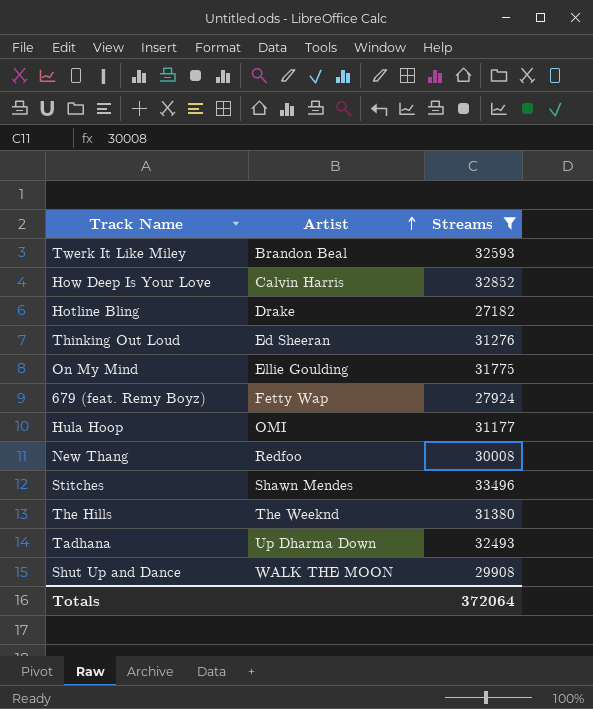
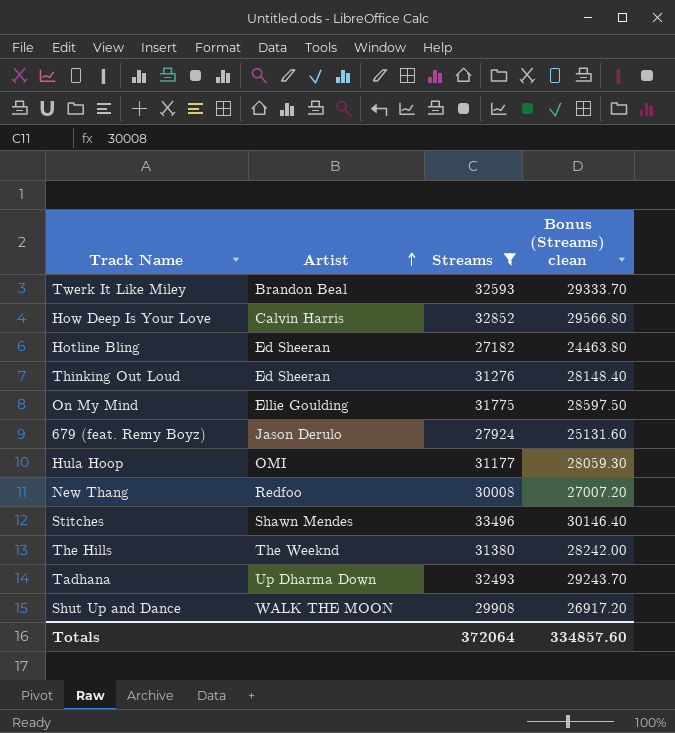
column Bonus (Streams) clean | formula: none -> [Streams] * 0.9
Hotline Bling | Artist: Drake -> Ed Sheeran
679 (feat. Remy Boyz) | Artist: Fetty Wap -> Jason Derulo

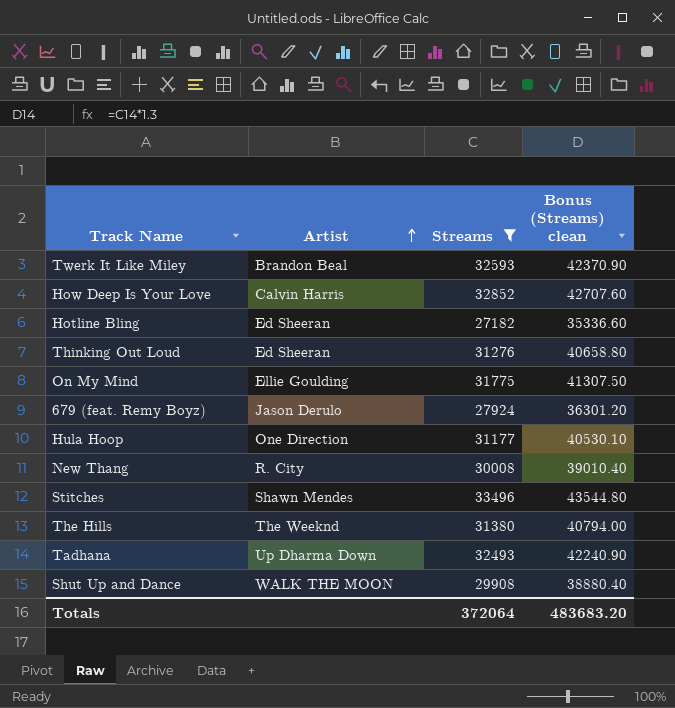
column Bonus (Streams) clean | formula: [Streams] * 0.9 -> [Streams] * 1.3
Hula Hoop | Artist: OMI -> One Direction
New Thang | Artist: Redfoo -> R. City
Totals | Bonus (Streams) clean: 334857.60 -> 483683.20

